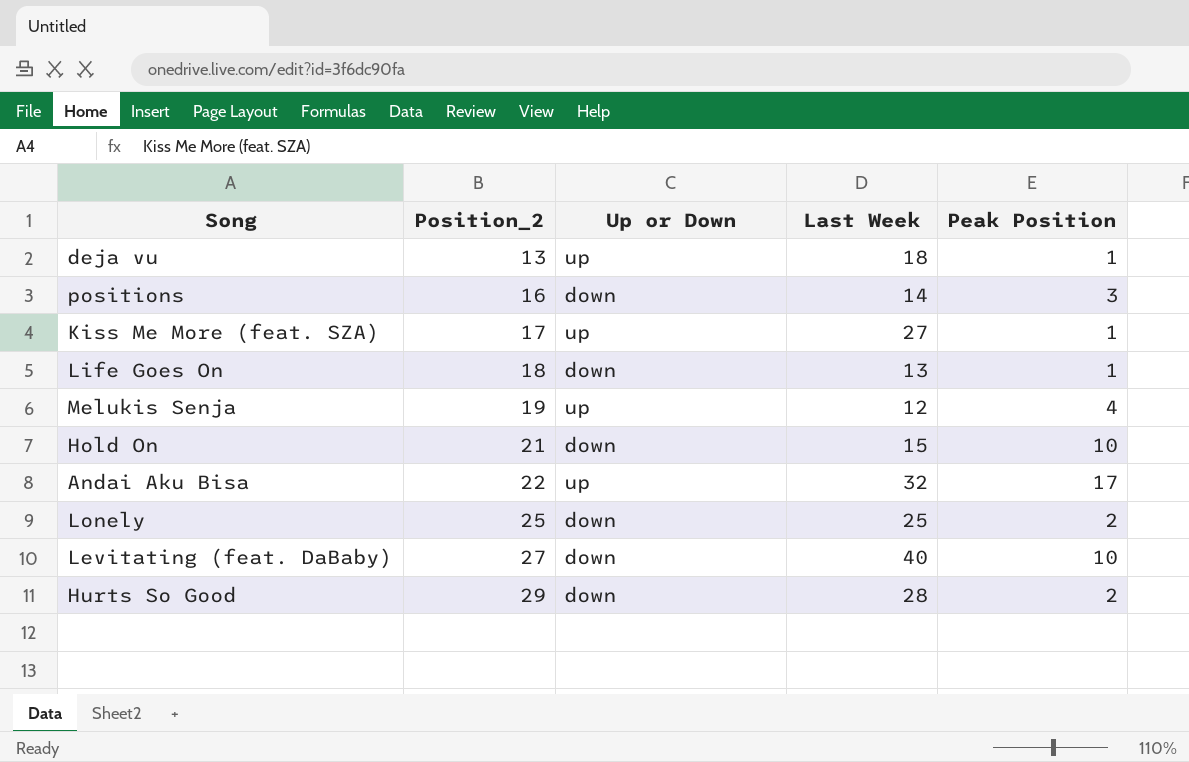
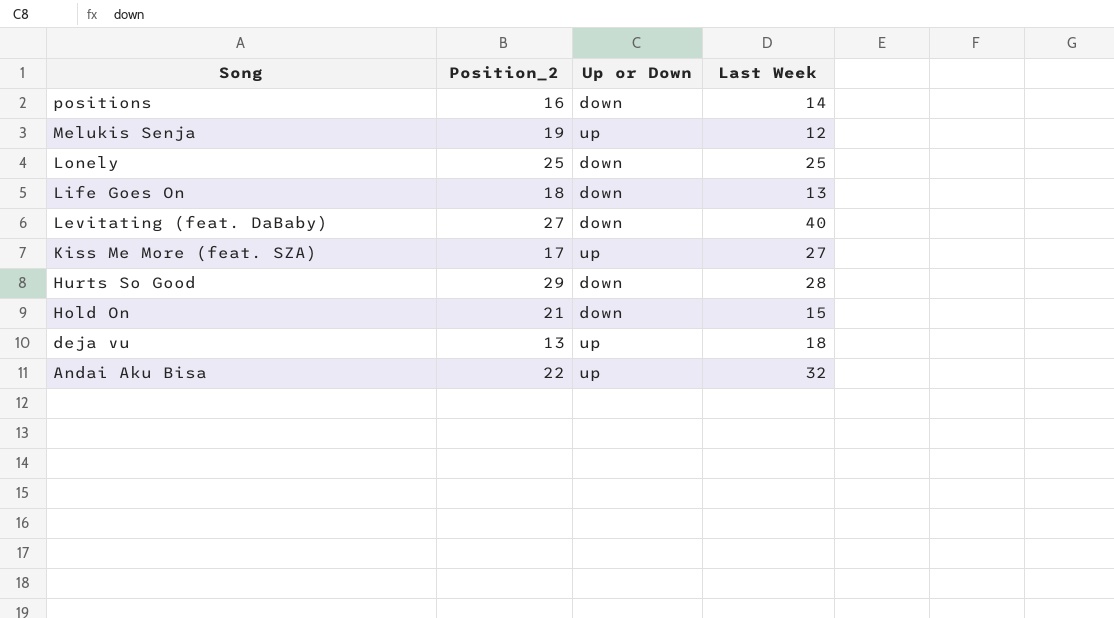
row order: Position_2 ascending -> Song descending
column Peak Position | position: 5 -> none

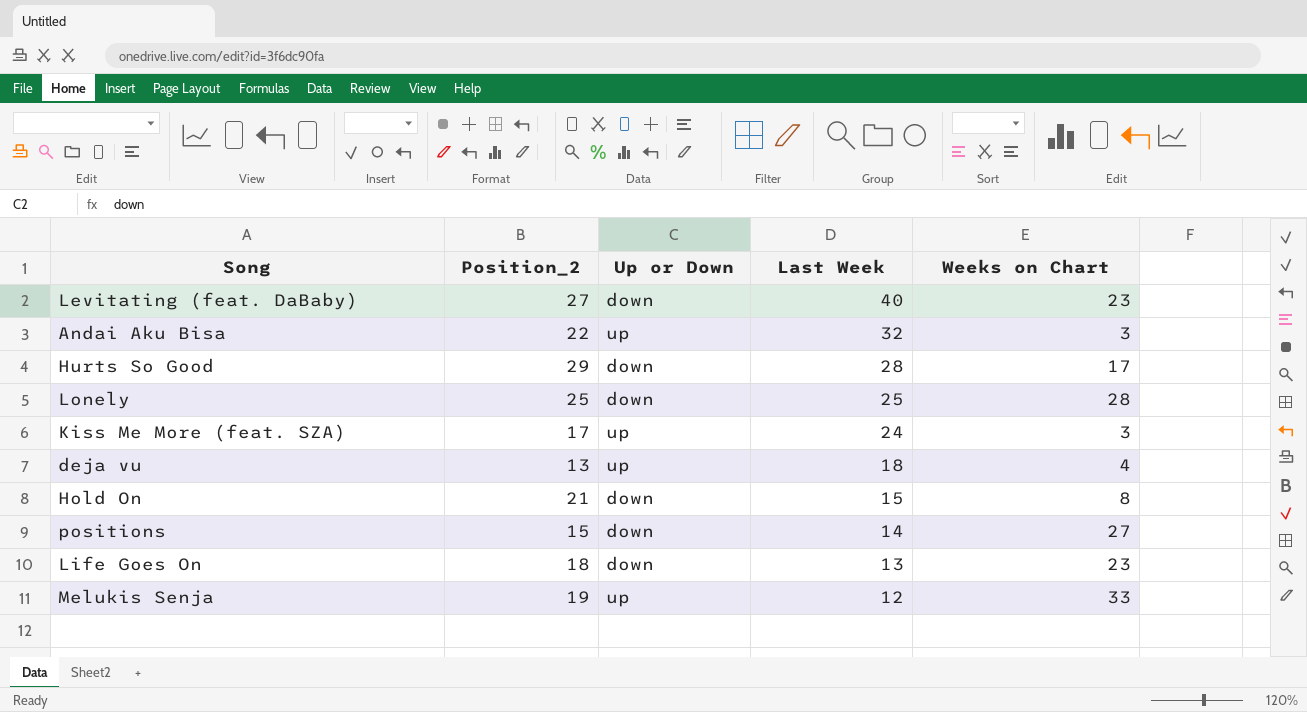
row order: Song descending -> Last Week descending
column Weeks on Chart | position: none -> 5
Kiss Me More (feat. SZA) | Last Week: 27 -> 24
positions | Position_2: 16 -> 15

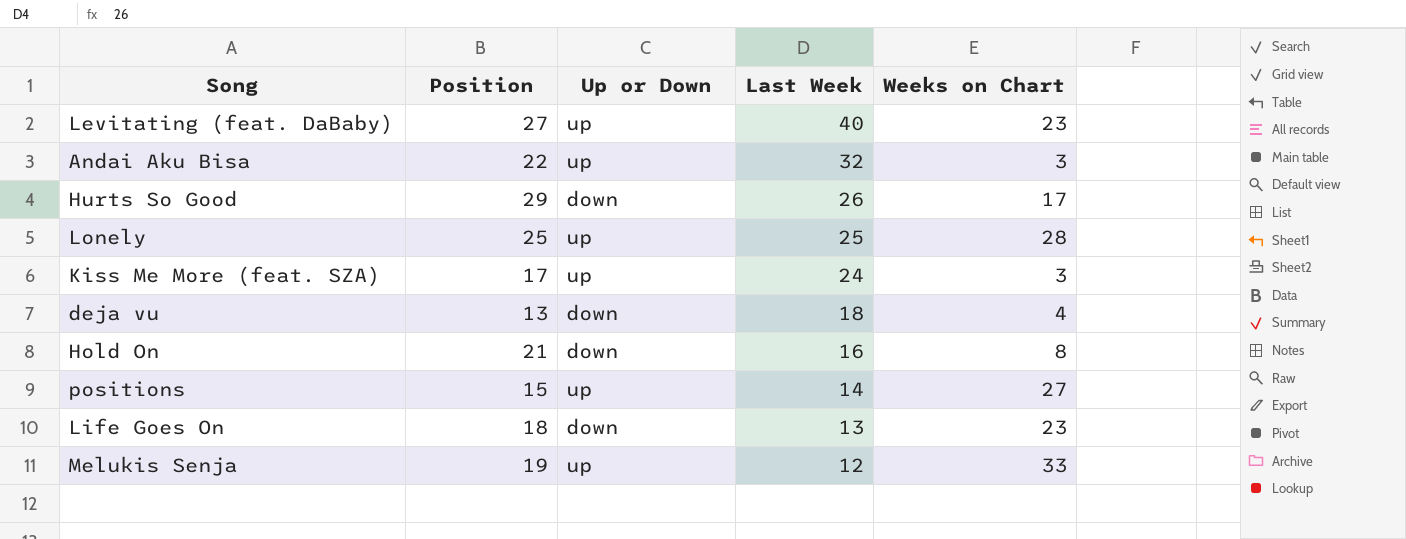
column name: Position_2 -> Position
Levitating (feat. DaBaby) | Up or Down: down -> up
Hurts So Good | Last Week: 28 -> 26
Lonely | Up or Down: down -> up
deja vu | Up or Down: up -> down
Hold On | Last Week: 15 -> 16
positions | Up or Down: down -> up

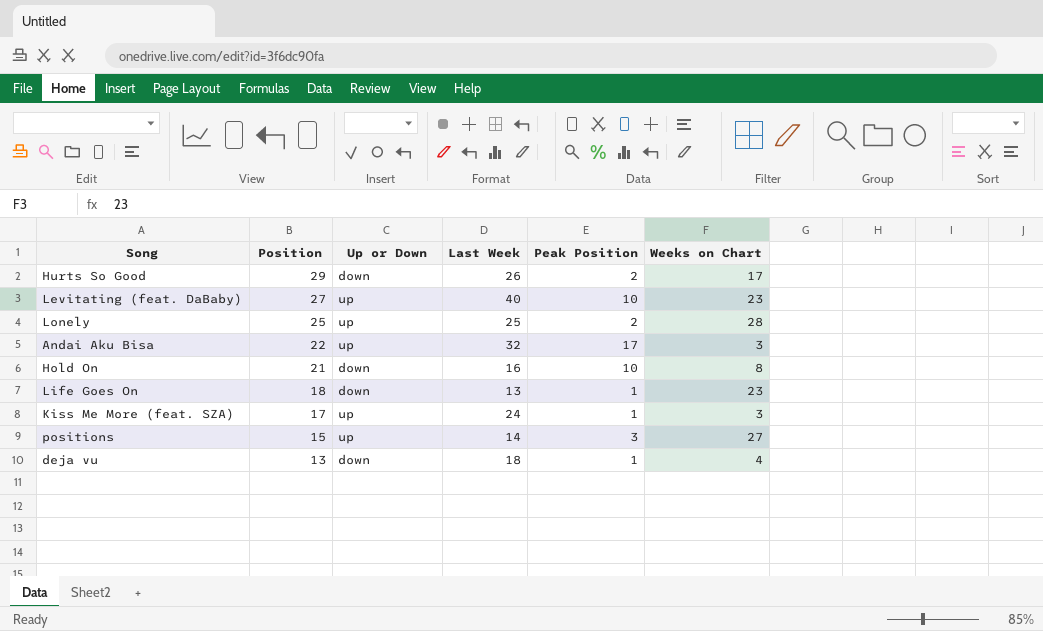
row order: Last Week descending -> Position descending
column Peak Position | position: none -> 5
row Melukis Senja: 19 | up | 12 | 33 -> none

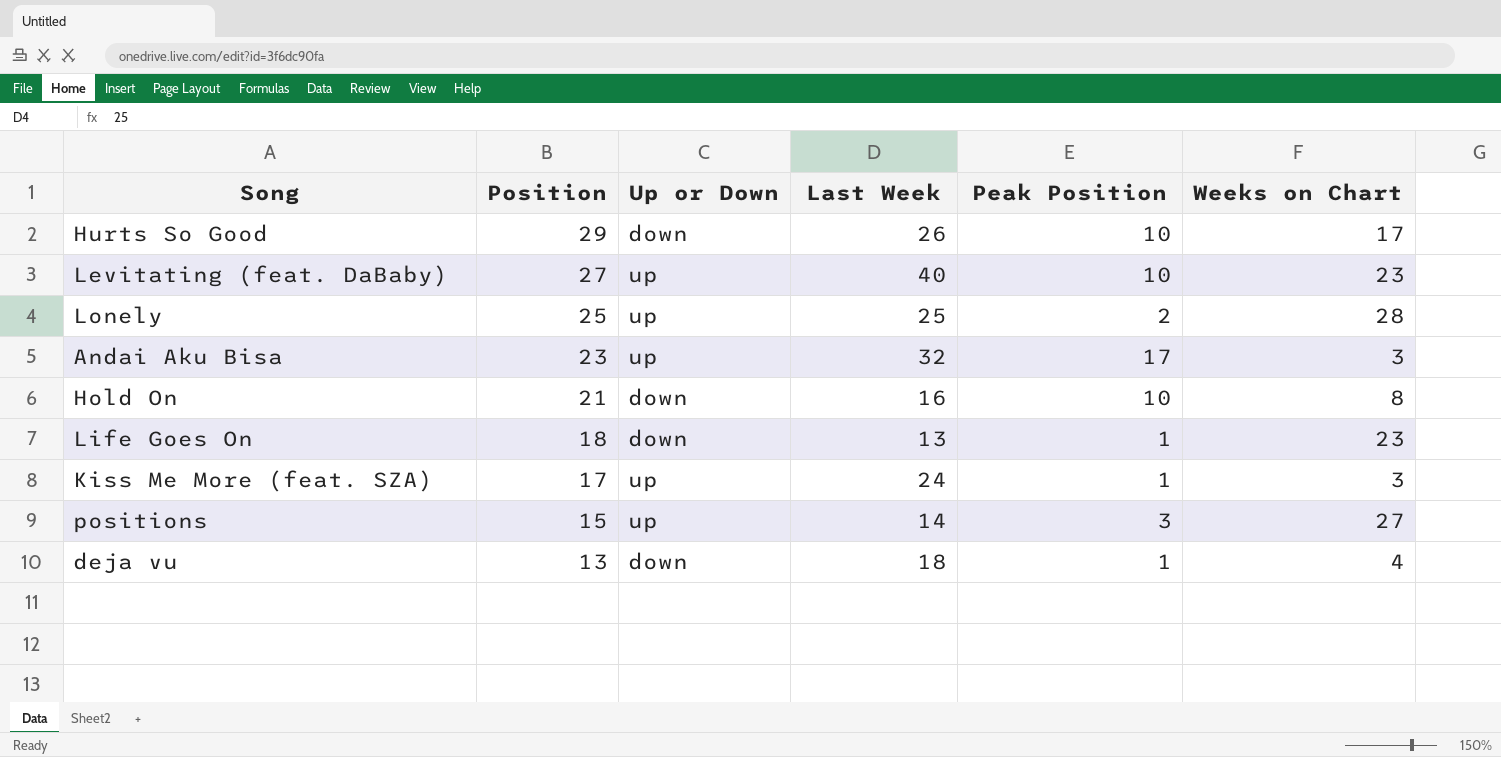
Hurts So Good | Peak Position: 2 -> 10
Andai Aku Bisa | Position: 22 -> 23

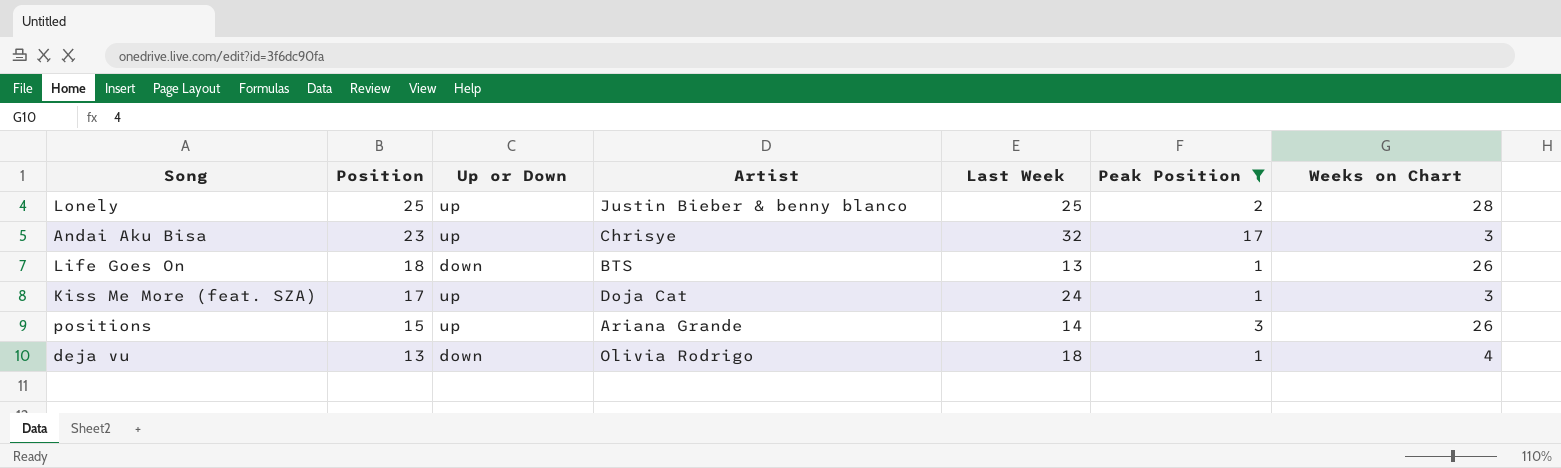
filter: none -> Peak Position != 10
column Artist | position: none -> 4
Life Goes On | Weeks on Chart: 23 -> 26
positions | Weeks on Chart: 27 -> 26

